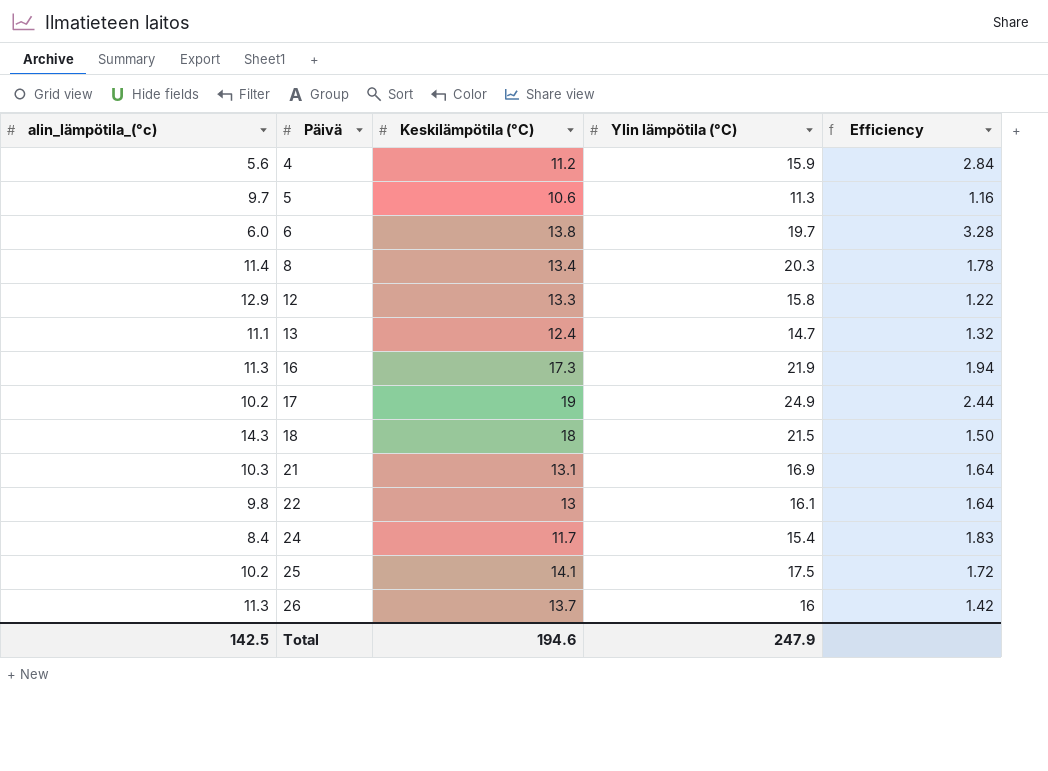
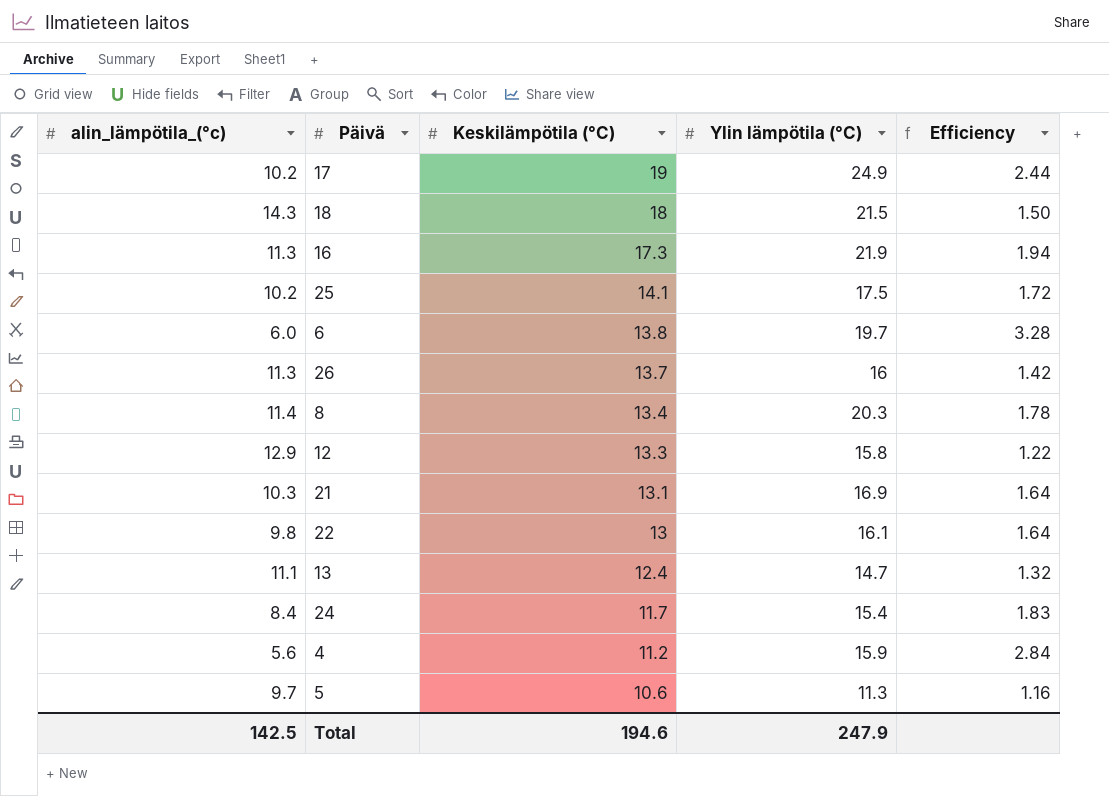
row order: Päivä ascending -> Keskilämpötila (°C) descending

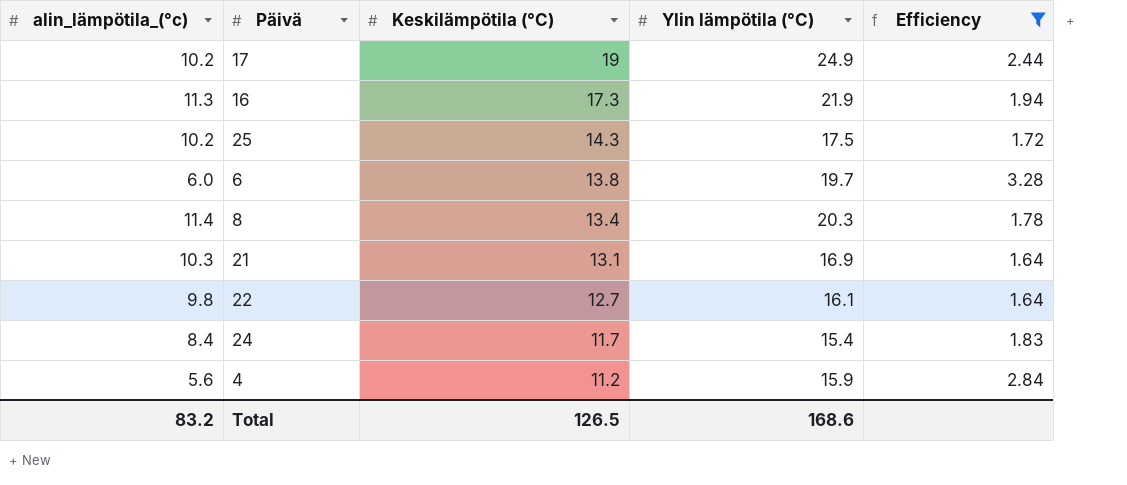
filter: none -> Efficiency >= 1.64
25 | Keskilämpötila (°C): 14.1 -> 14.3
22 | Keskilämpötila (°C): 13 -> 12.7
Total | alin_lämpötila_(°c): 142.5 -> 83.2
Total | Keskilämpötila (°C): 194.6 -> 126.5
Total | Ylin lämpötila (°C): 247.9 -> 168.6

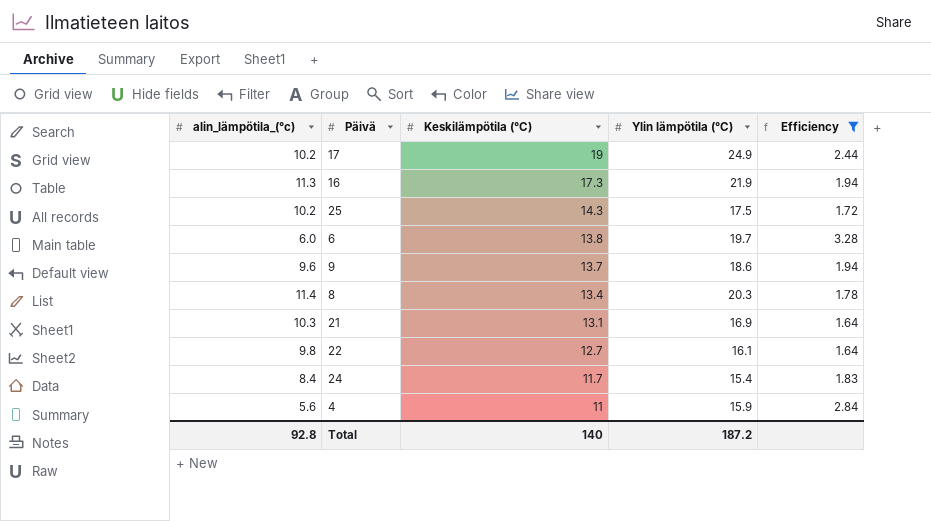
row 9: none -> 9.6 | 13.7 | 18.6 | 1.94
4 | Keskilämpötila (°C): 11.2 -> 11
Total | alin_lämpötila_(°c): 83.2 -> 92.8
Total | Keskilämpötila (°C): 126.5 -> 140
Total | Ylin lämpötila (°C): 168.6 -> 187.2

